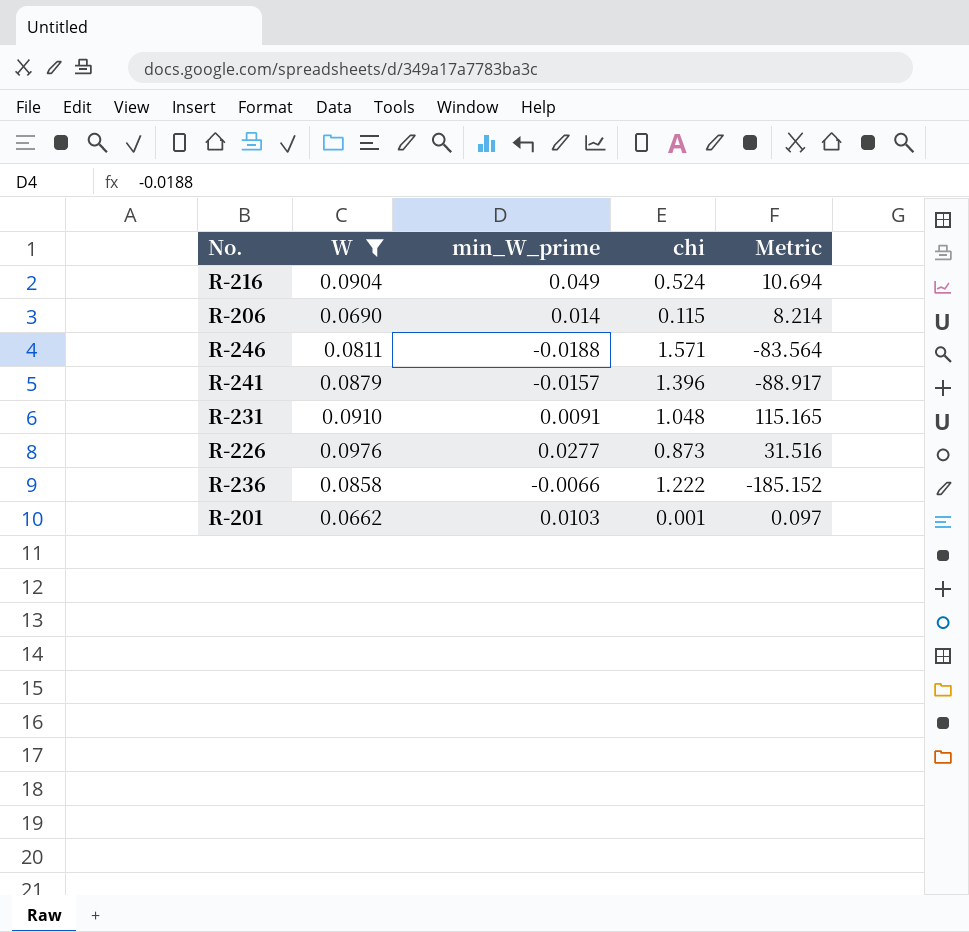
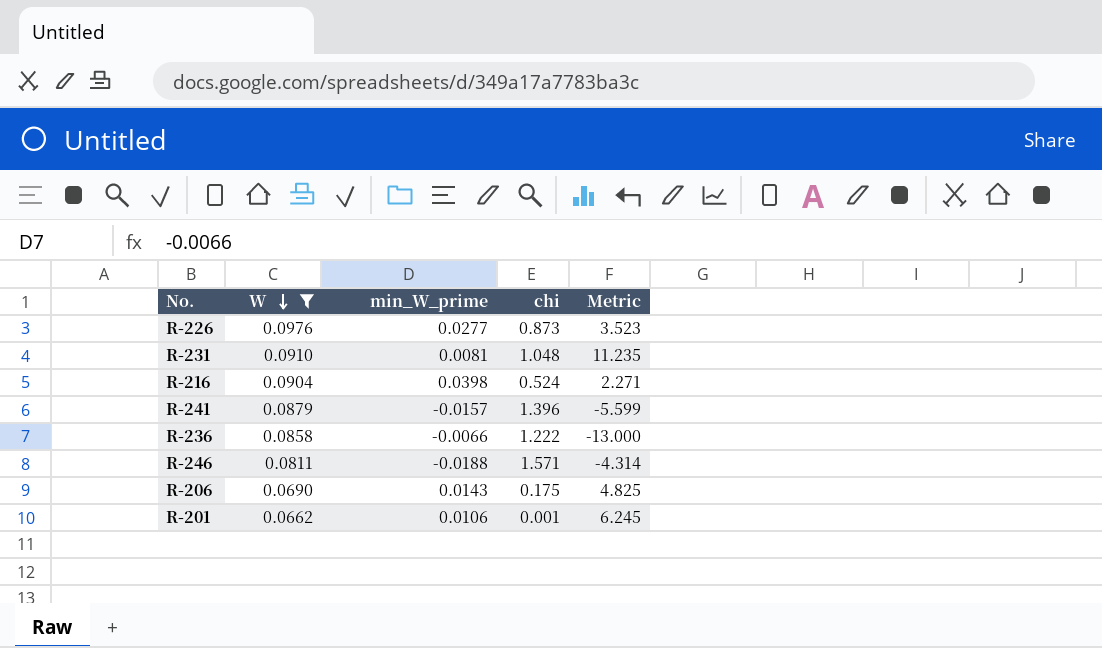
row order: none -> W descending
column Metric | formula: [chi] / [min_W_prime] -> [W] / [min_W_prime]
R-231 | min_W_prime: 0.0091 -> 0.0081
R-216 | min_W_prime: 0.049 -> 0.0398
R-206 | min_W_prime: 0.014 -> 0.0143
R-206 | chi: 0.115 -> 0.175
R-201 | min_W_prime: 0.0103 -> 0.0106

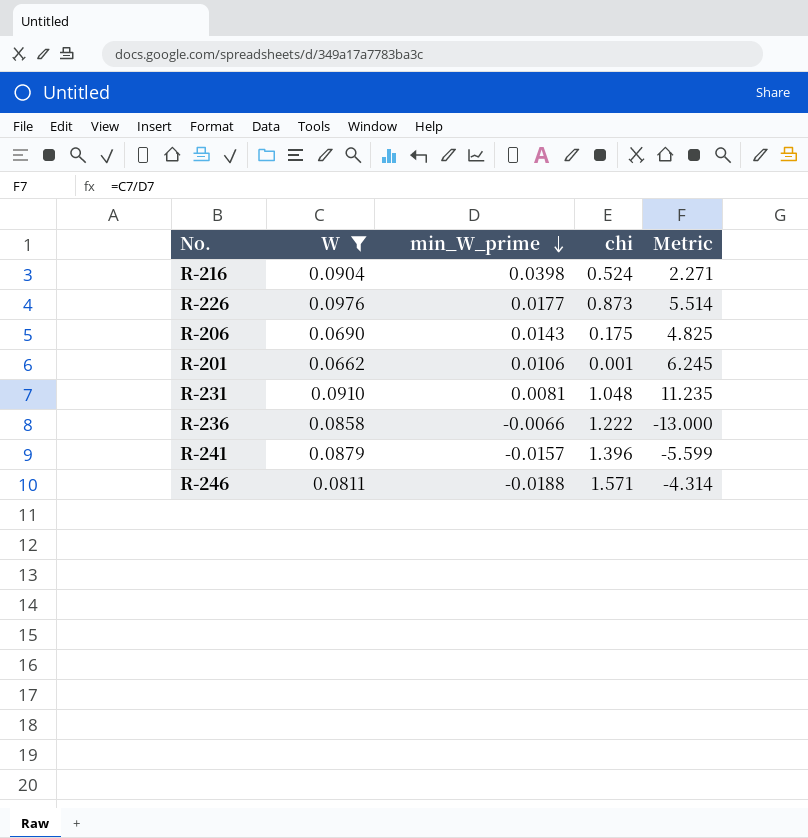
row order: W descending -> min_W_prime descending
R-226 | min_W_prime: 0.0277 -> 0.0177
R-226 | Metric: 3.523 -> 5.514

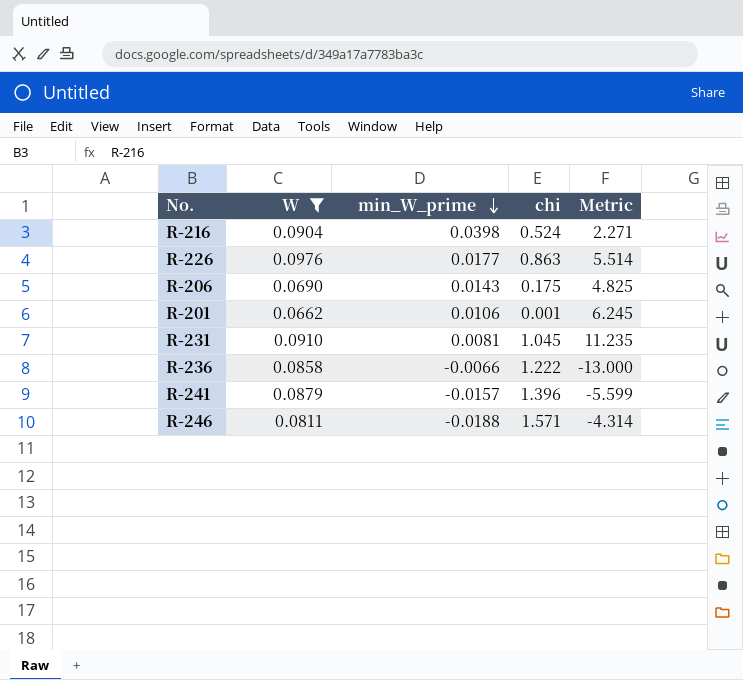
R-226 | chi: 0.873 -> 0.863
R-231 | chi: 1.048 -> 1.045

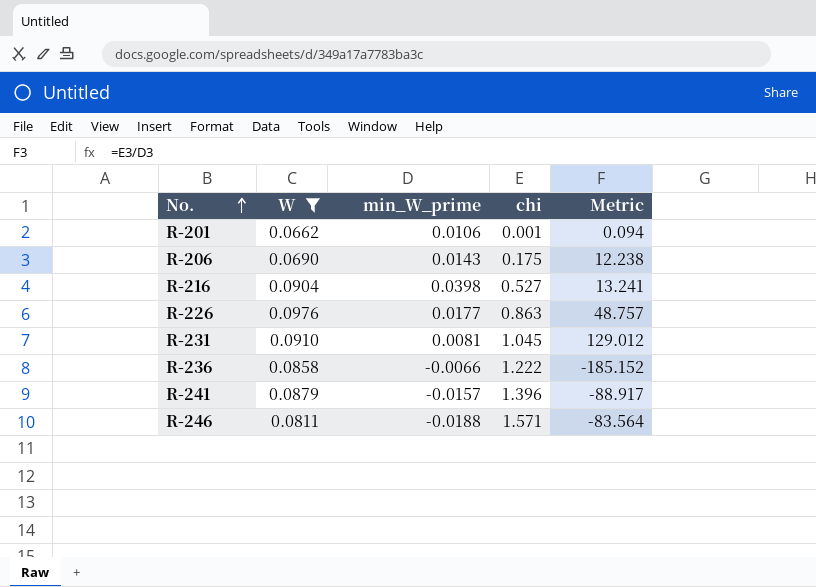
row order: min_W_prime descending -> No. ascending
column Metric | formula: [W] / [min_W_prime] -> [chi] / [min_W_prime]
R-216 | chi: 0.524 -> 0.527

